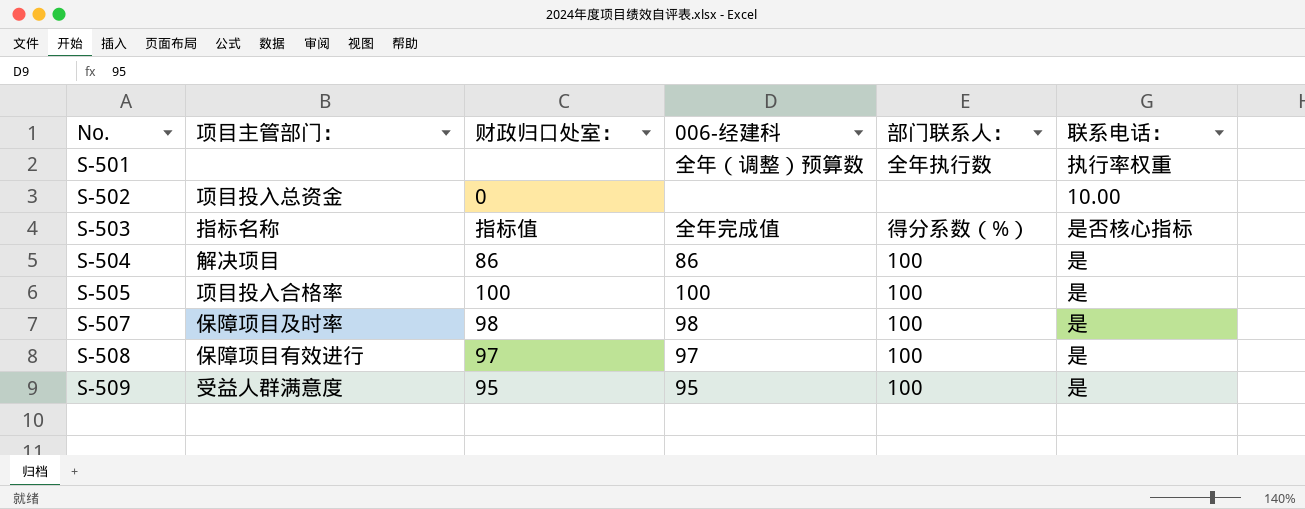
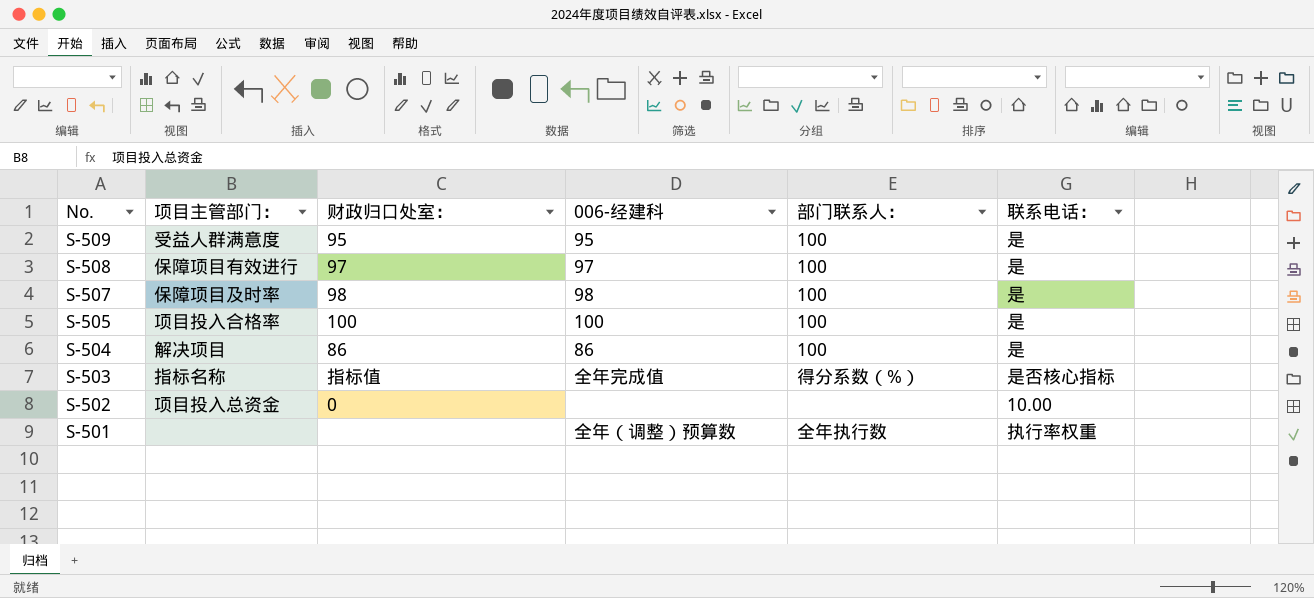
row order: No. ascending -> No. descending

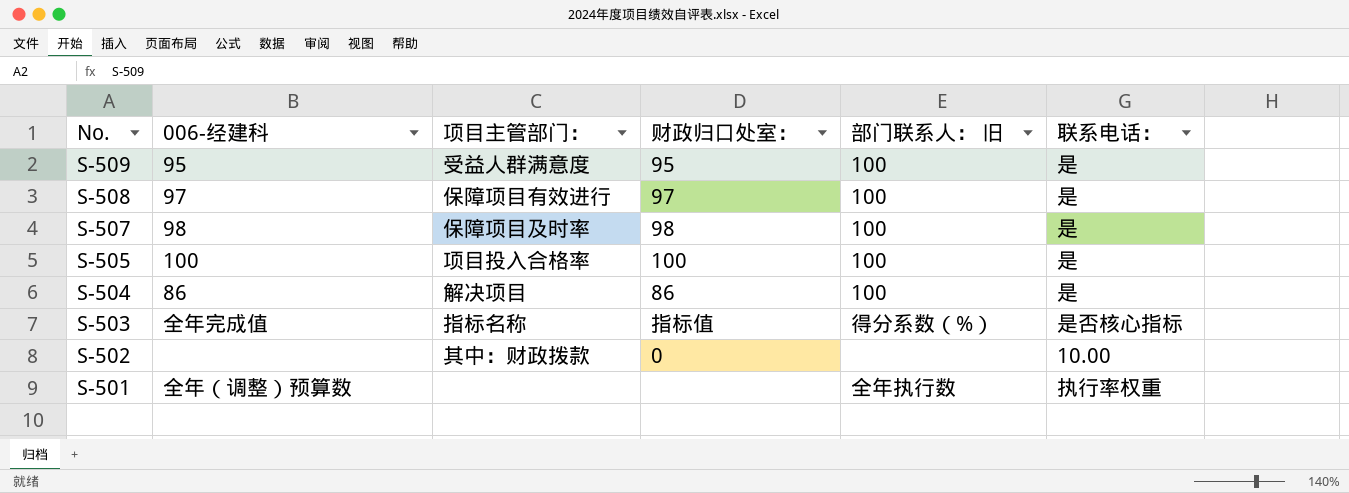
column 006-经建科 | position: 4 -> 2
column name: 部门联系人： -> 部门联系人： 旧
S-502 | 项目主管部门：: 项目投入总资金 -> 其中：财政拨款

